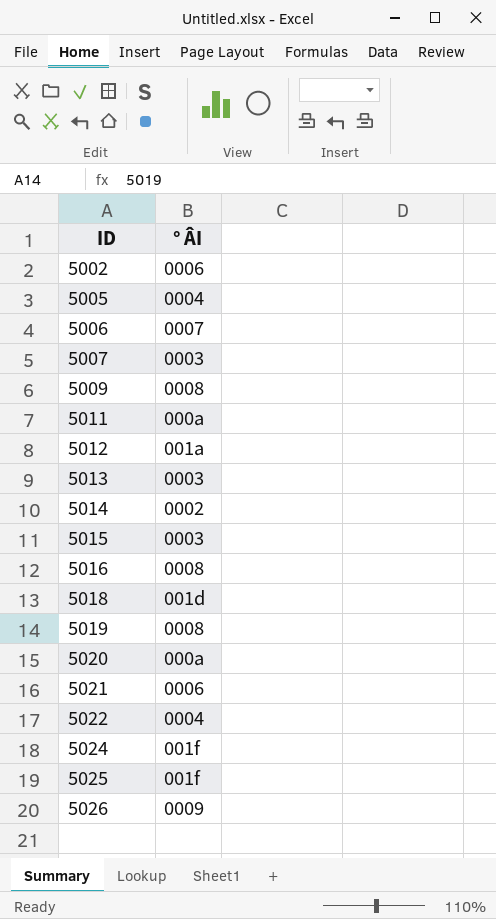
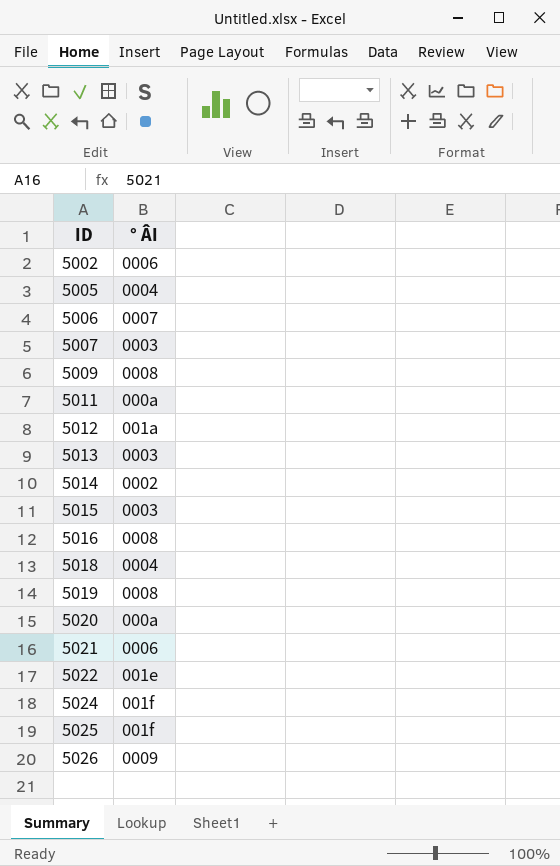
5018 | ° ÂI: 001d -> 0004
5022 | ° ÂI: 0004 -> 001e

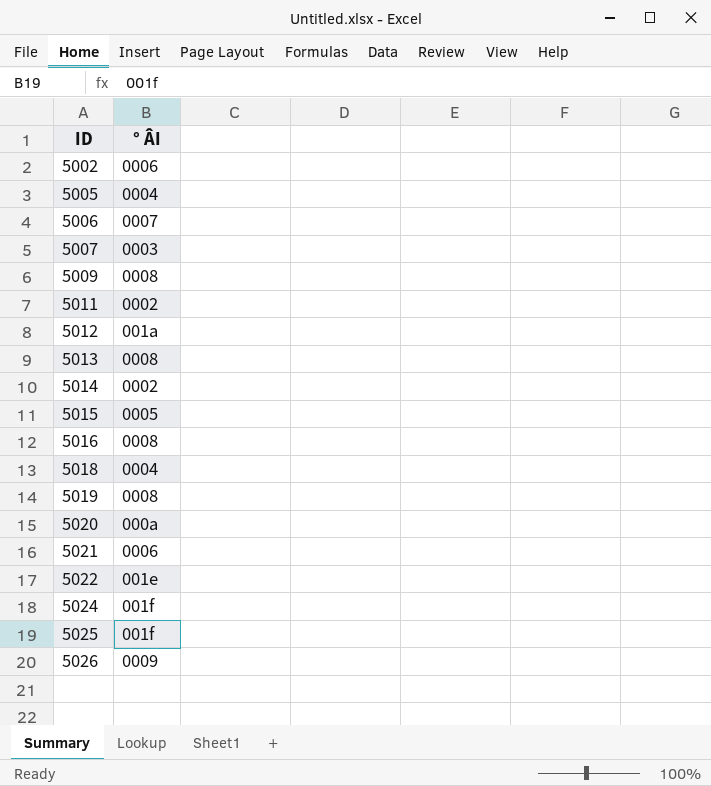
5011 | ° ÂI: 000a -> 0002
5013 | ° ÂI: 0003 -> 0008
5015 | ° ÂI: 0003 -> 0005

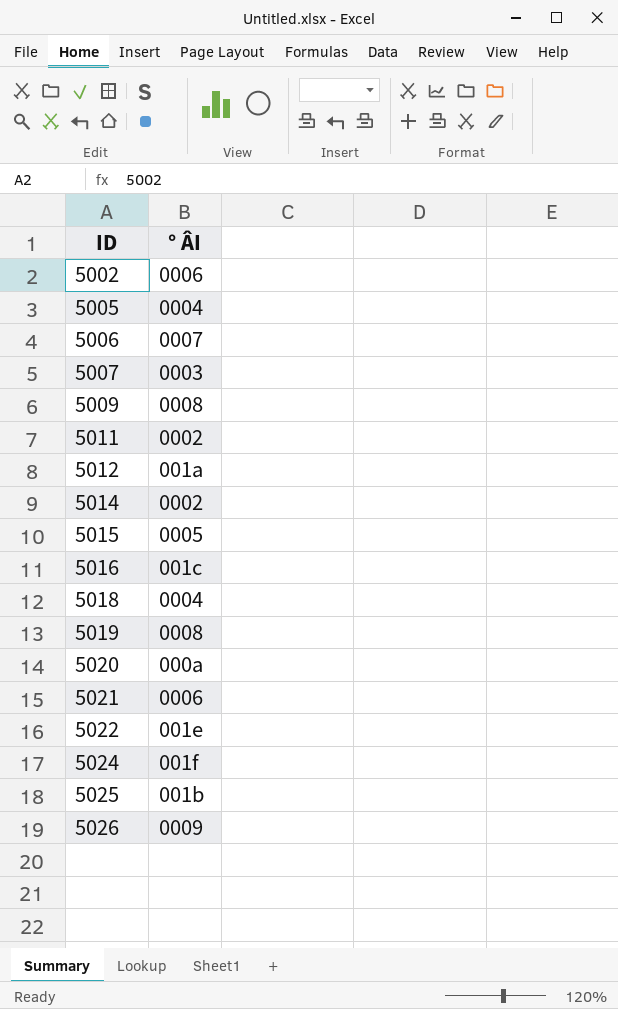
row 5013: 0008 -> none
5016 | ° ÂI: 0008 -> 001c
5025 | ° ÂI: 001f -> 001b

